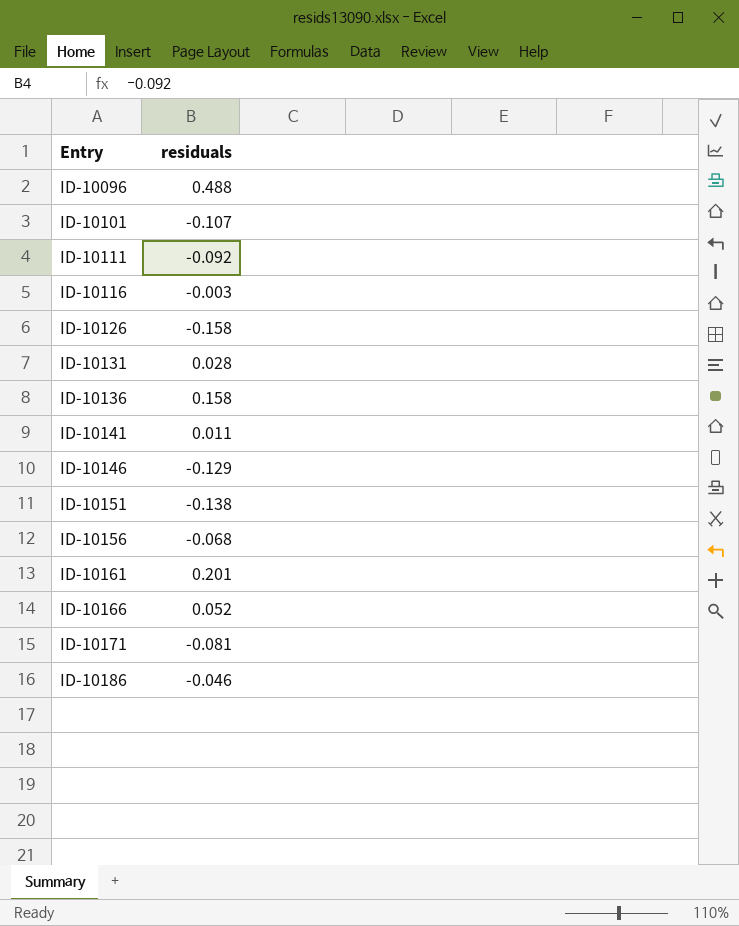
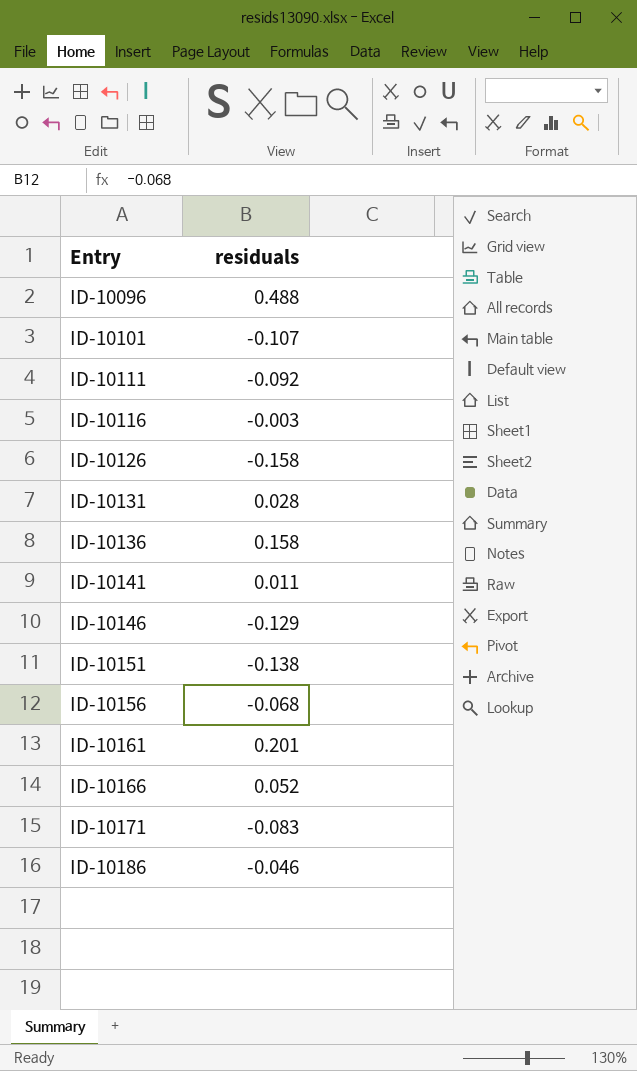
ID-10171 | residuals: -0.081 -> -0.083

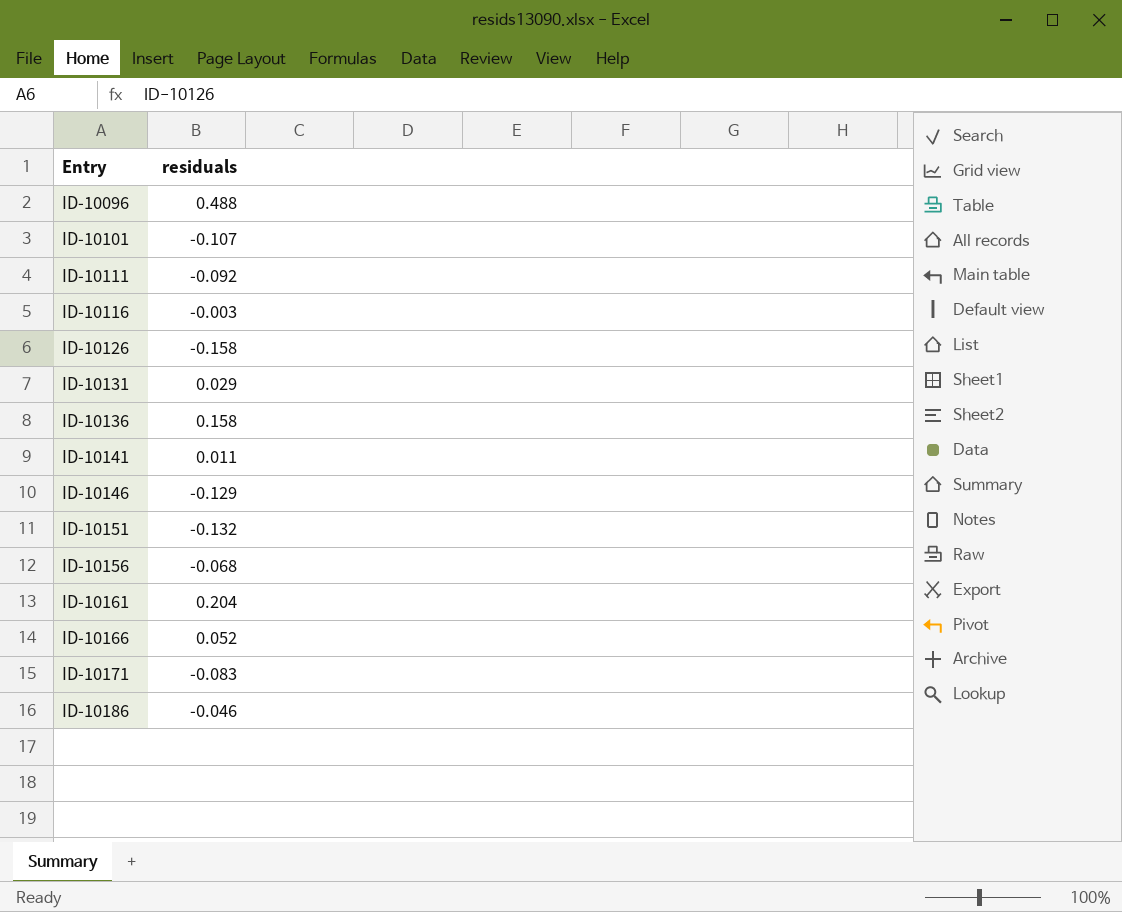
ID-10131 | residuals: 0.028 -> 0.029
ID-10151 | residuals: -0.138 -> -0.132
ID-10161 | residuals: 0.201 -> 0.204

